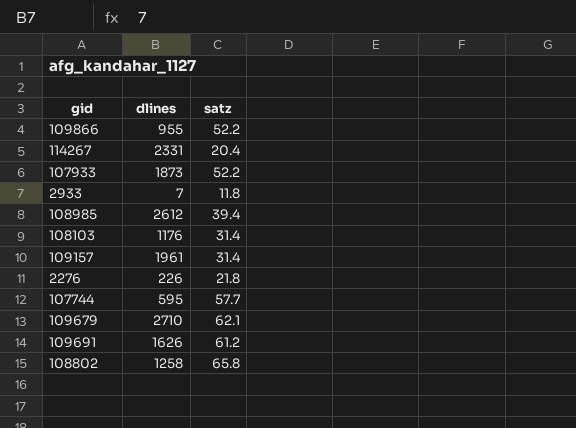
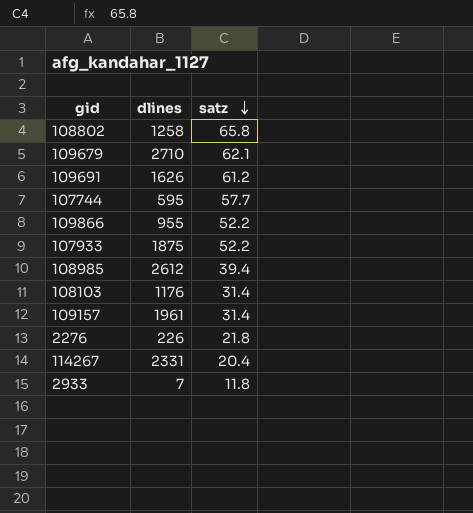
row order: none -> satz descending
107933 | dlines: 1873 -> 1875

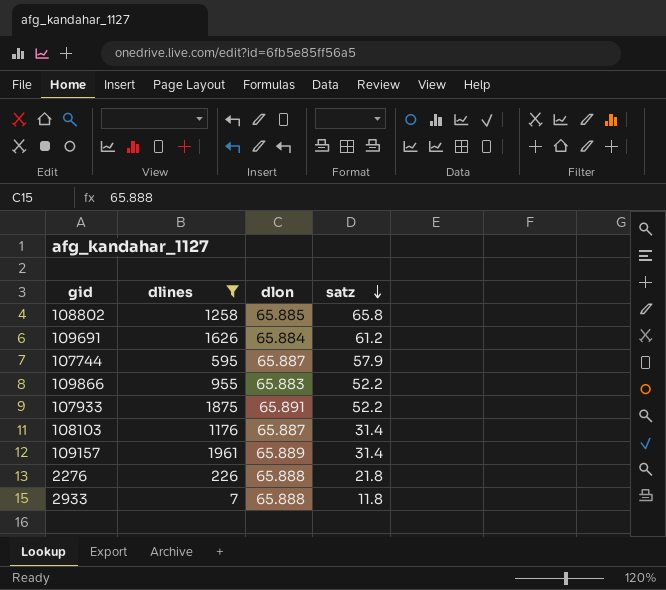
filter: none -> dlines <= 1961
column dlon | position: none -> 3
107744 | satz: 57.7 -> 57.9

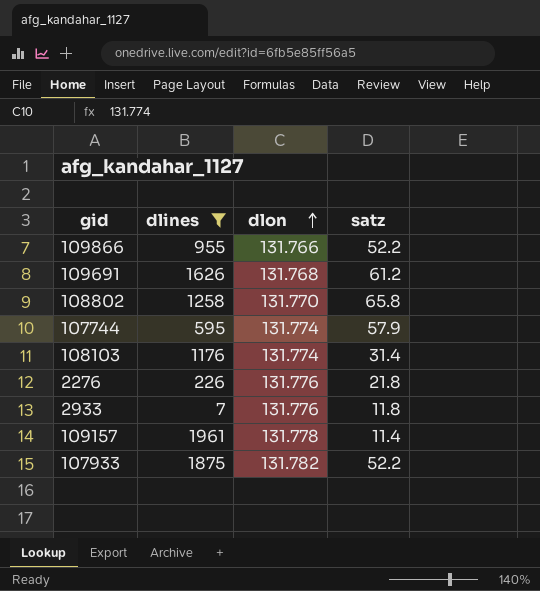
row order: satz descending -> dlon ascending
109866 | dlon: 65.883 -> 131.766
109691 | dlon: 65.884 -> 131.768
108802 | dlon: 65.885 -> 131.770
107744 | dlon: 65.887 -> 131.774
108103 | dlon: 65.887 -> 131.774
2276 | dlon: 65.888 -> 131.776
2933 | dlon: 65.888 -> 131.776
109157 | dlon: 65.889 -> 131.778
109157 | satz: 31.4 -> 11.4
107933 | dlon: 65.891 -> 131.782

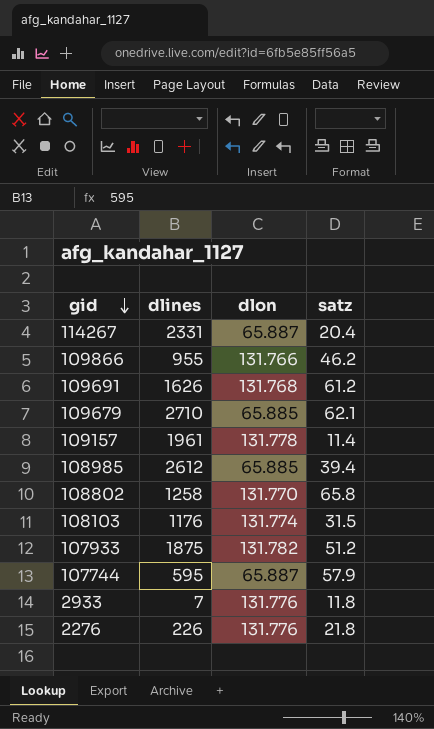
filter: dlines <= 1961 -> none
row order: dlon ascending -> gid descending
109866 | satz: 52.2 -> 46.2
108103 | satz: 31.4 -> 31.5
107933 | satz: 52.2 -> 51.2
107744 | dlon: 131.774 -> 65.887

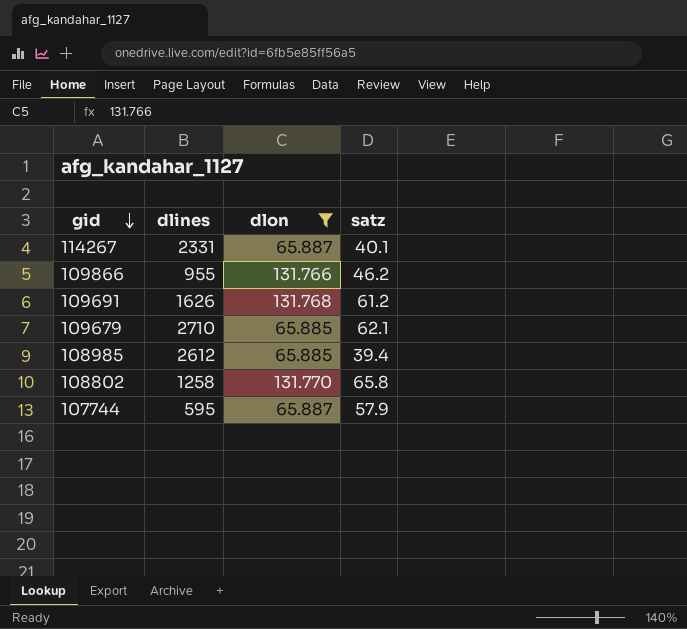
filter: none -> dlon <= 131.770
114267 | satz: 20.4 -> 40.1

